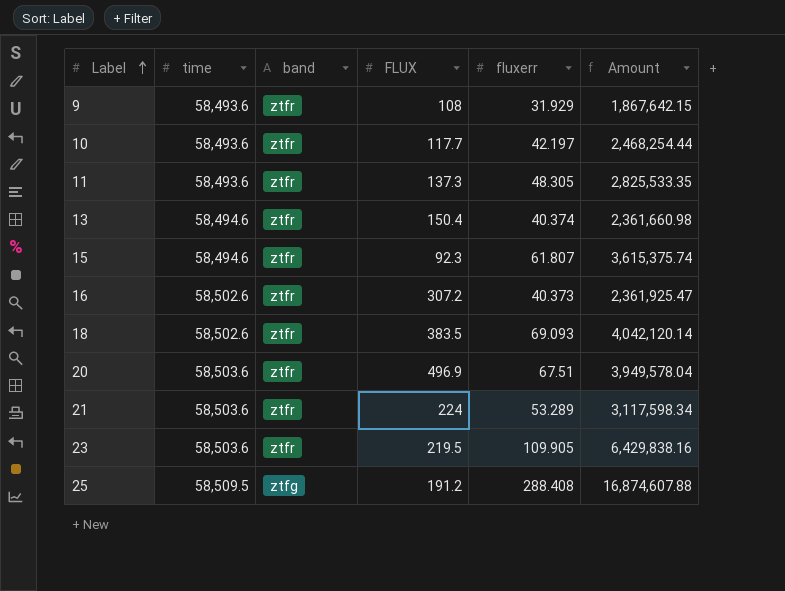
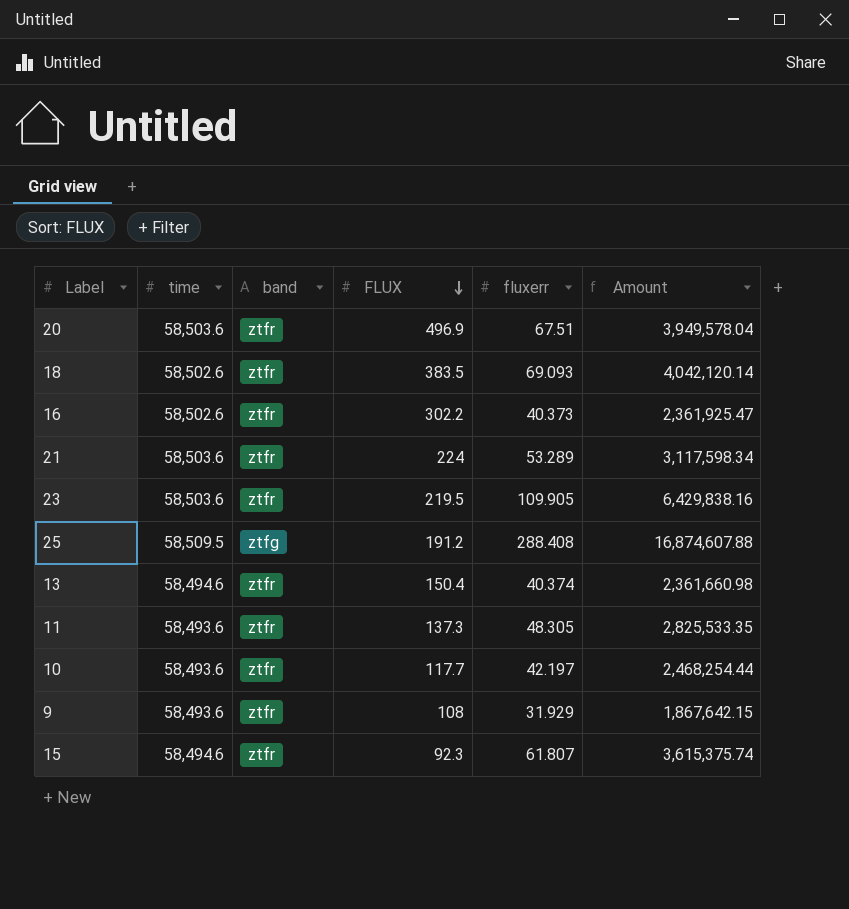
row order: Label ascending -> FLUX descending
16 | FLUX: 307.2 -> 302.2

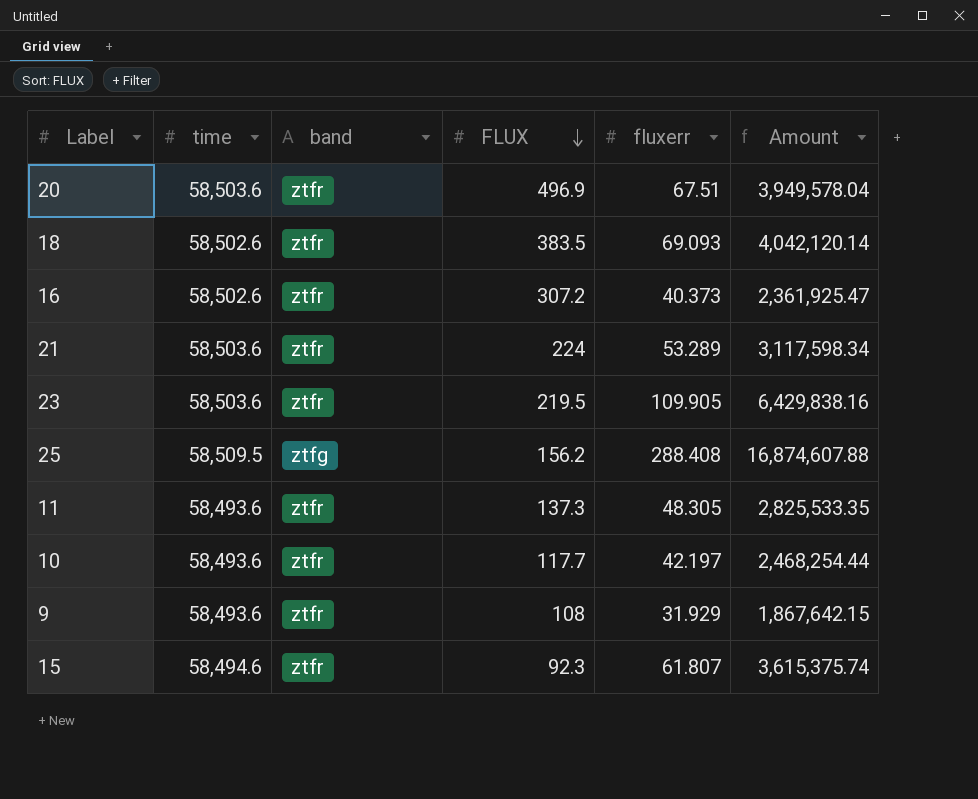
row 13: 58,494.6 | ztfr | 150.4 | 40.374 | 2,361,660.98 -> none
16 | FLUX: 302.2 -> 307.2
25 | FLUX: 191.2 -> 156.2

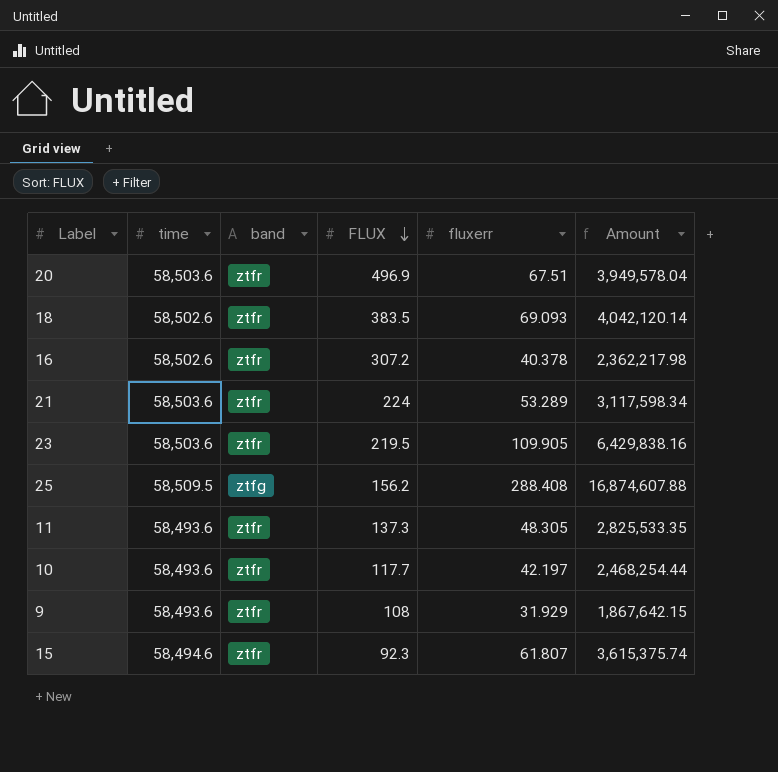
16 | fluxerr: 40.373 -> 40.378
16 | Amount: 2,361,925.47 -> 2,362,217.98

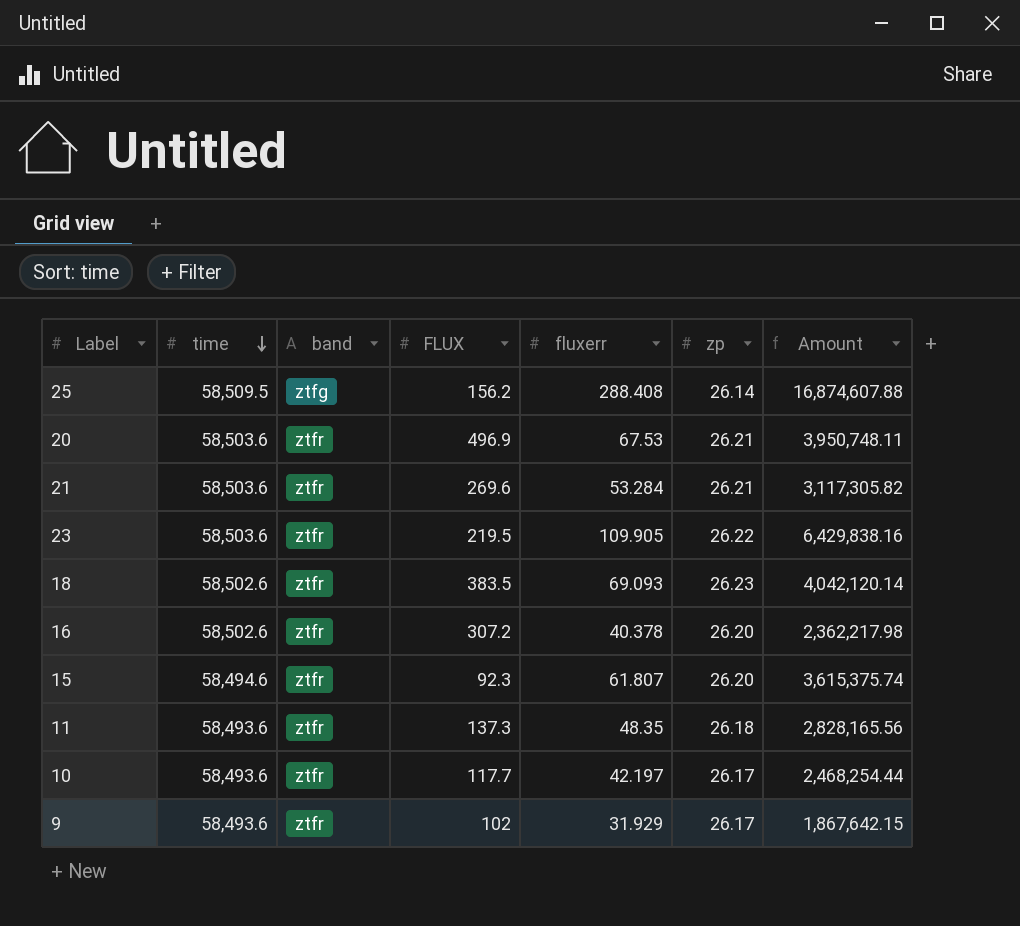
row order: FLUX descending -> time descending
column zp | position: none -> 6
20 | fluxerr: 67.51 -> 67.53
20 | Amount: 3,949,578.04 -> 3,950,748.11
21 | FLUX: 224 -> 269.6
21 | fluxerr: 53.289 -> 53.284
21 | Amount: 3,117,598.34 -> 3,117,305.82
11 | fluxerr: 48.305 -> 48.35
11 | Amount: 2,825,533.35 -> 2,828,165.56
9 | FLUX: 108 -> 102

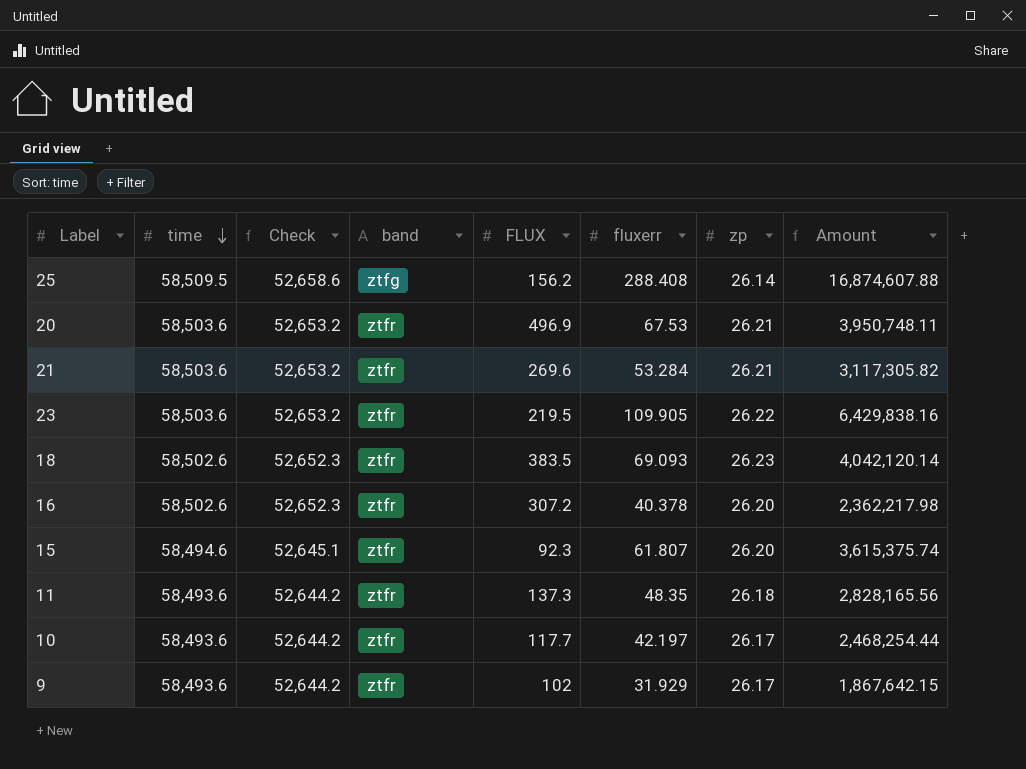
column Check | formula: none -> [time] * 0.9

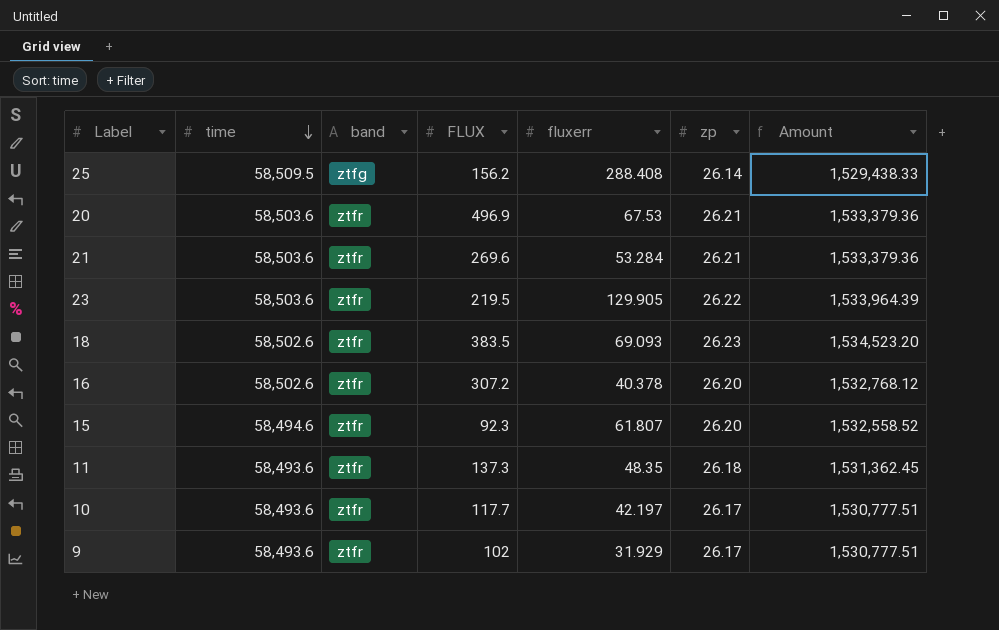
column Check | formula: [time] * 0.9 -> none
column Amount | formula: [time] * [fluxerr] -> [time] * [zp]
23 | fluxerr: 109.905 -> 129.905

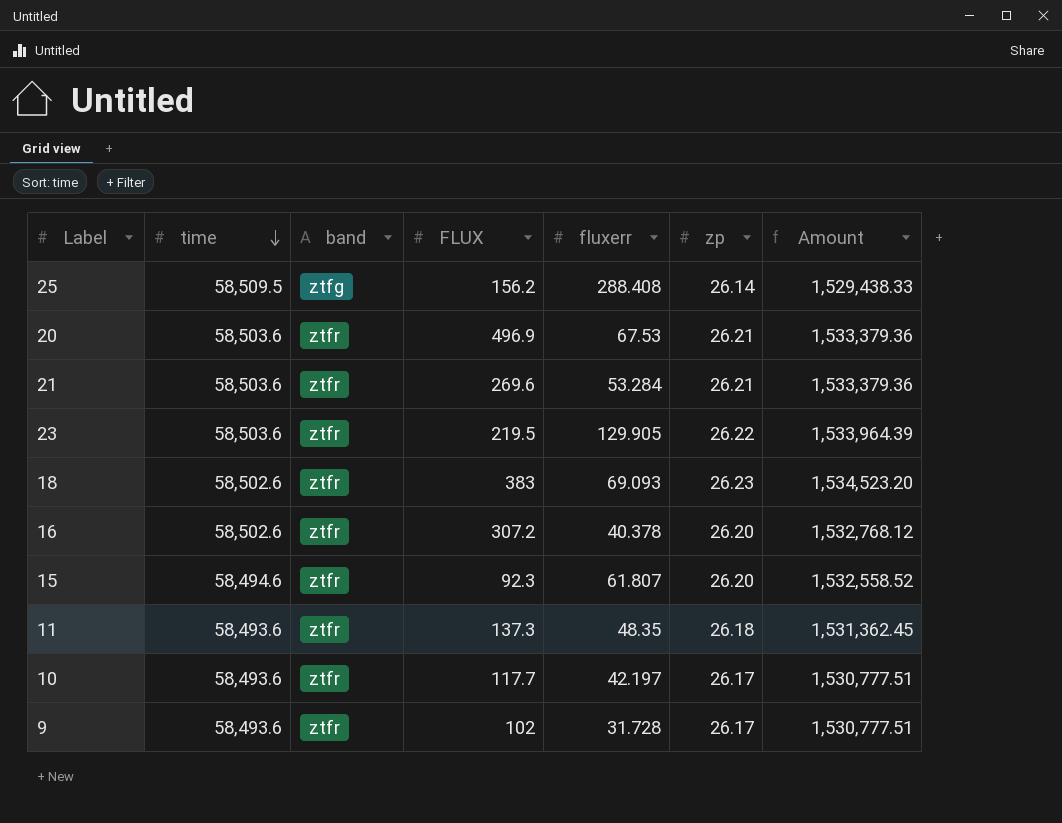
18 | FLUX: 383.5 -> 383
9 | fluxerr: 31.929 -> 31.728

